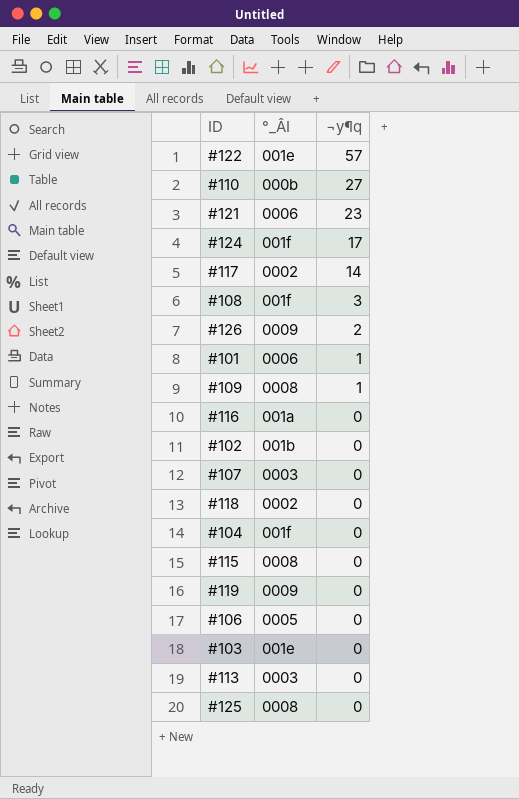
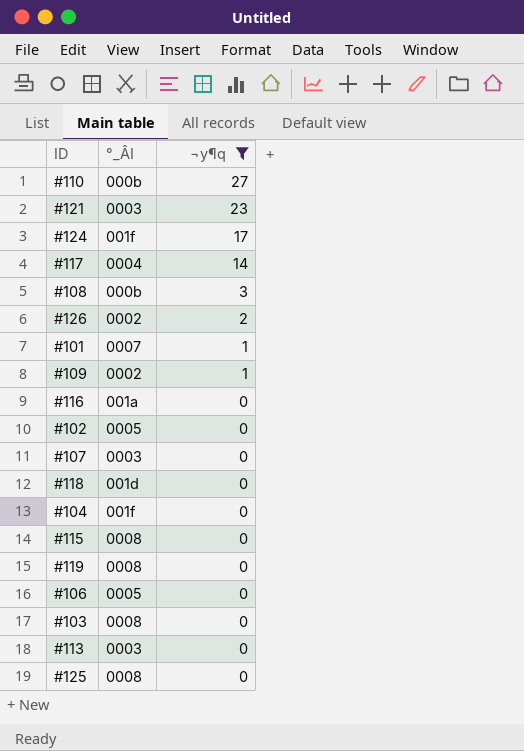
filter: none -> ¬y¶q != 57
#121 | °_ÂI: 0006 -> 0003
#117 | °_ÂI: 0002 -> 0004
#108 | °_ÂI: 001f -> 000b
#126 | °_ÂI: 0009 -> 0002
#101 | °_ÂI: 0006 -> 0007
#109 | °_ÂI: 0008 -> 0002
#102 | °_ÂI: 001b -> 0005
#118 | °_ÂI: 0002 -> 001d
#119 | °_ÂI: 0009 -> 0008
#103 | °_ÂI: 001e -> 0008

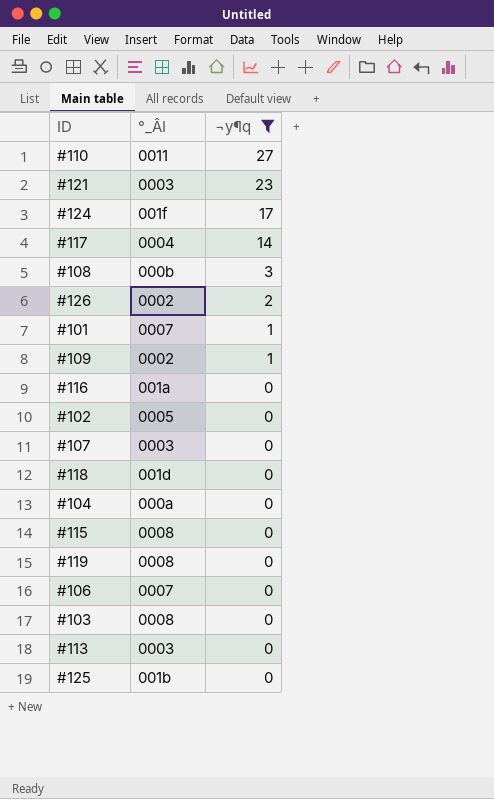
#110 | °_ÂI: 000b -> 0011
#104 | °_ÂI: 001f -> 000a
#106 | °_ÂI: 0005 -> 0007
#125 | °_ÂI: 0008 -> 001b

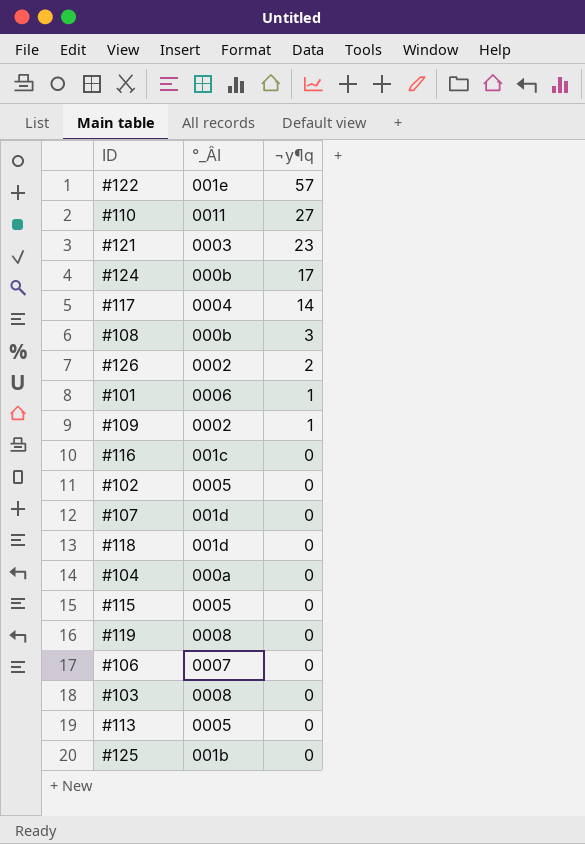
filter: ¬y¶q != 57 -> none
#124 | °_ÂI: 001f -> 000b
#101 | °_ÂI: 0007 -> 0006
#116 | °_ÂI: 001a -> 001c
#107 | °_ÂI: 0003 -> 001d
#115 | °_ÂI: 0008 -> 0005
#113 | °_ÂI: 0003 -> 0005

